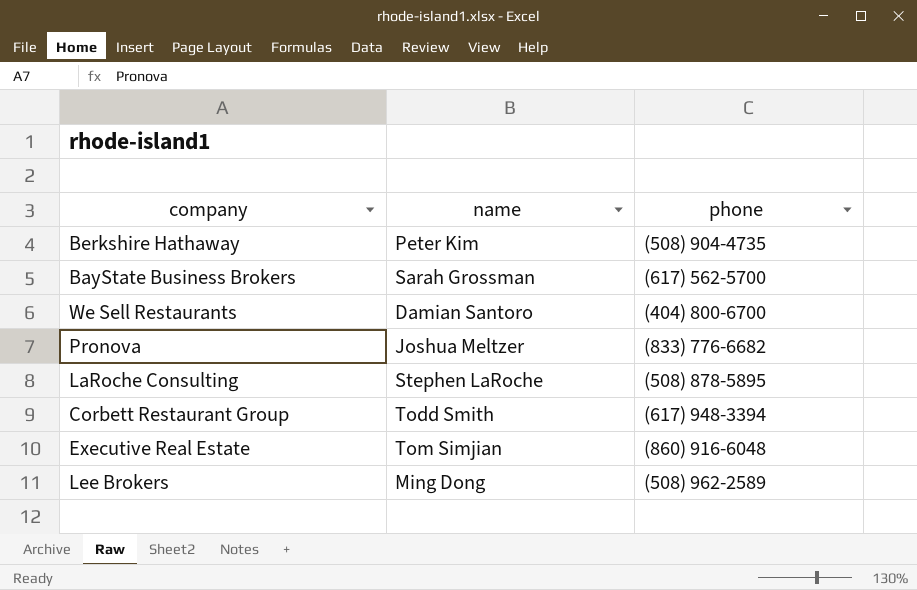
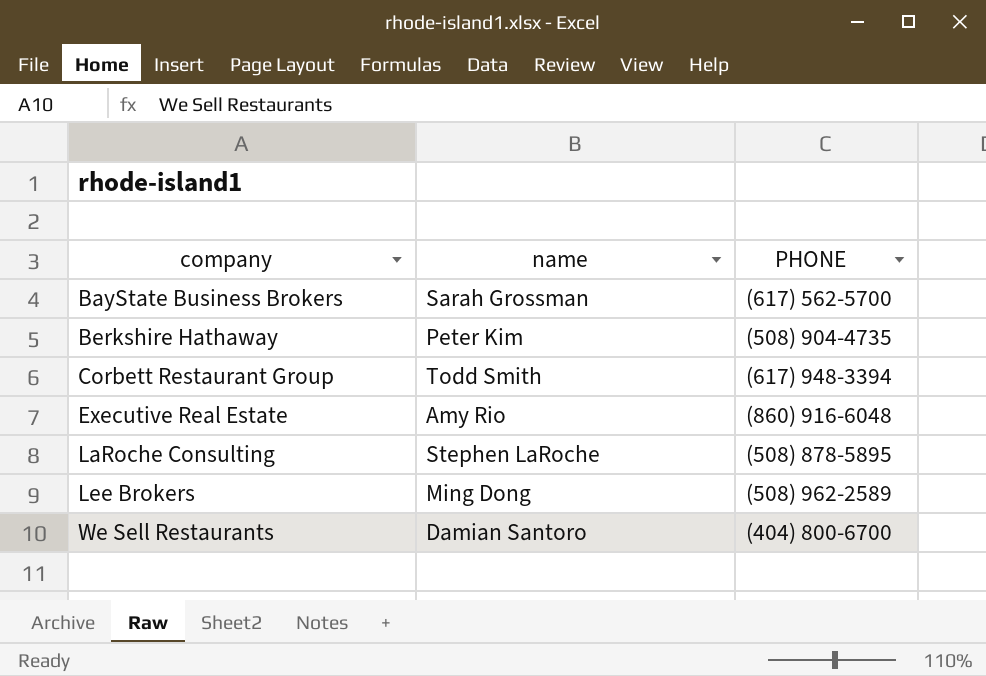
row order: none -> company ascending
column name: phone -> PHONE
row Pronova: Joshua Meltzer | (833) 776-6682 -> none
Executive Real Estate | name: Tom Simjian -> Amy Rio

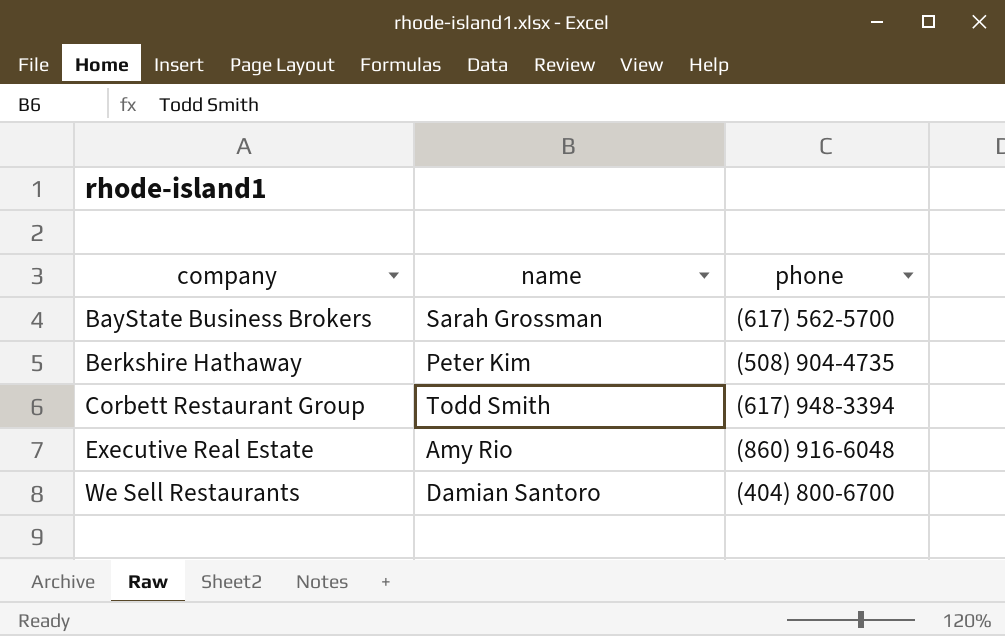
column name: PHONE -> phone
row LaRoche Consulting: Stephen LaRoche | (508) 878-5895 -> none
row Lee Brokers: Ming Dong | (508) 962-2589 -> none

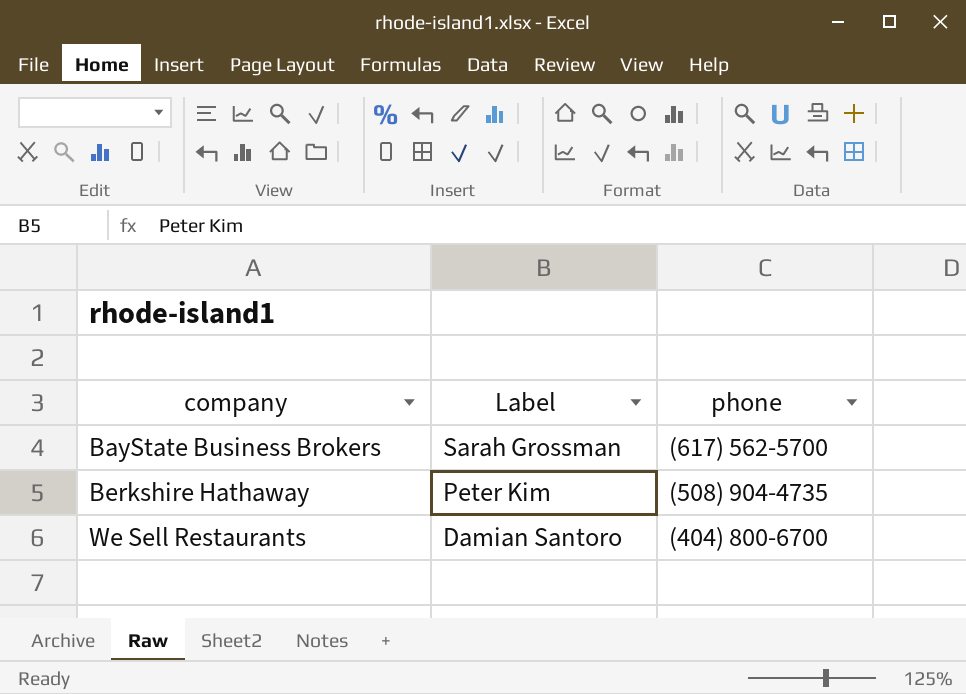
column name: name -> Label
row Corbett Restaurant Group: Todd Smith | (617) 948-3394 -> none
row Executive Real Estate: Amy Rio | (860) 916-6048 -> none

